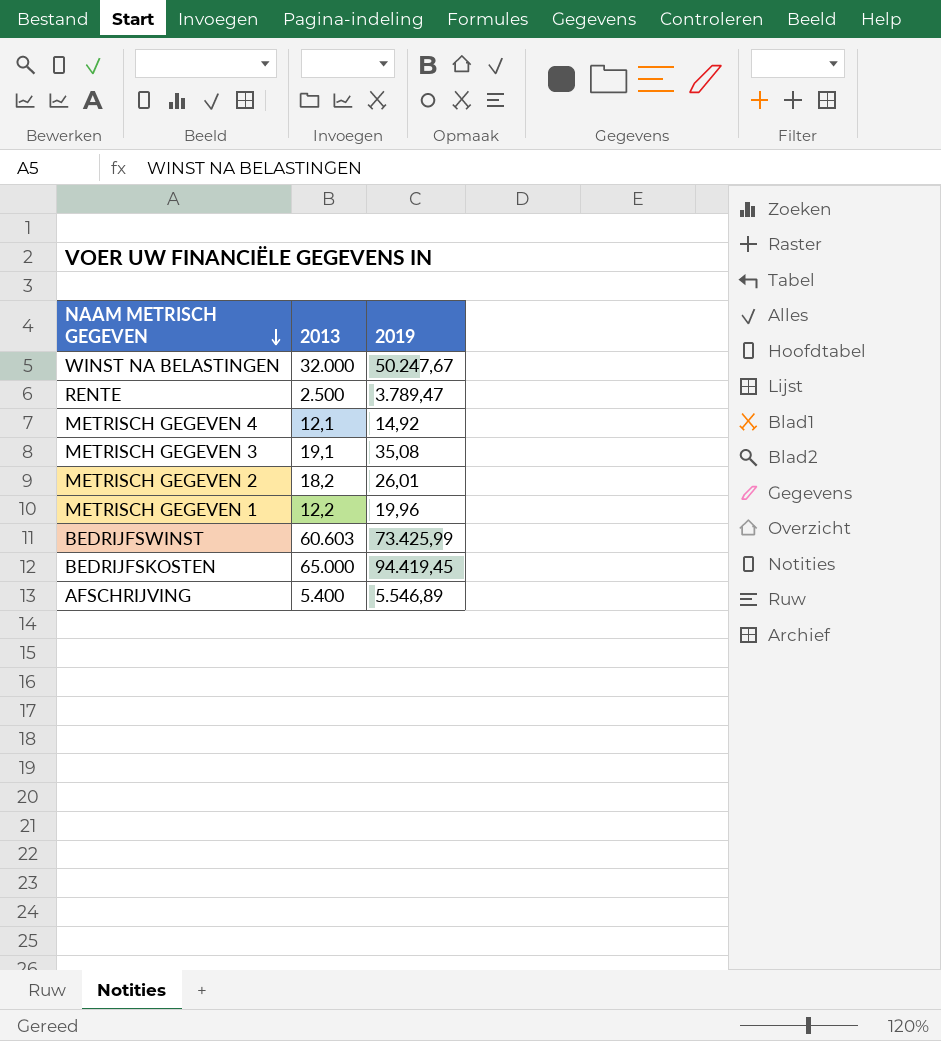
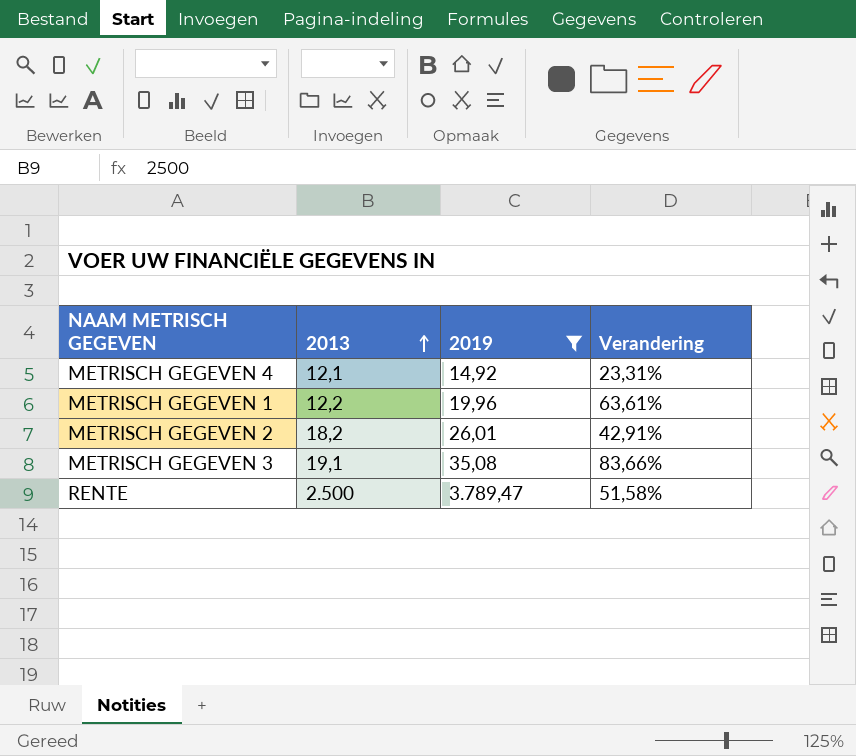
filter: none -> 2019 <= 3.789,47
row order: NAAM METRISCH GEGEVEN descending -> 2013 ascending
column Verandering | formula: none -> ([2019] - [2013]) / [2013]

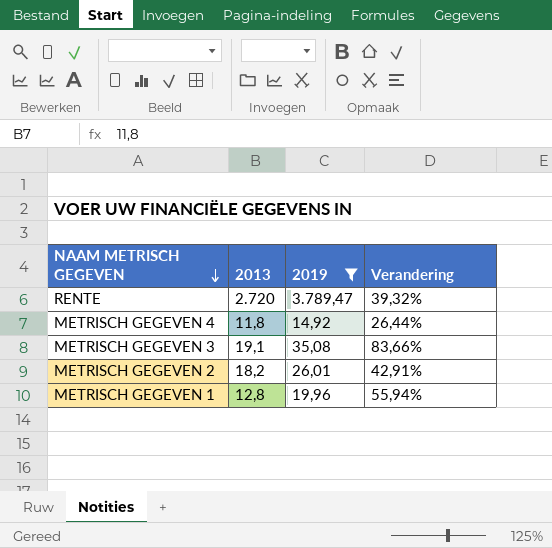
row order: 2013 ascending -> NAAM METRISCH GEGEVEN descending
RENTE | 2013: 2.500 -> 2.720
RENTE | Verandering: 51,58% -> 39,32%
METRISCH GEGEVEN 4 | 2013: 12,1 -> 11,8
METRISCH GEGEVEN 4 | Verandering: 23,31% -> 26,44%
METRISCH GEGEVEN 1 | 2013: 12,2 -> 12,8
METRISCH GEGEVEN 1 | Verandering: 63,61% -> 55,94%

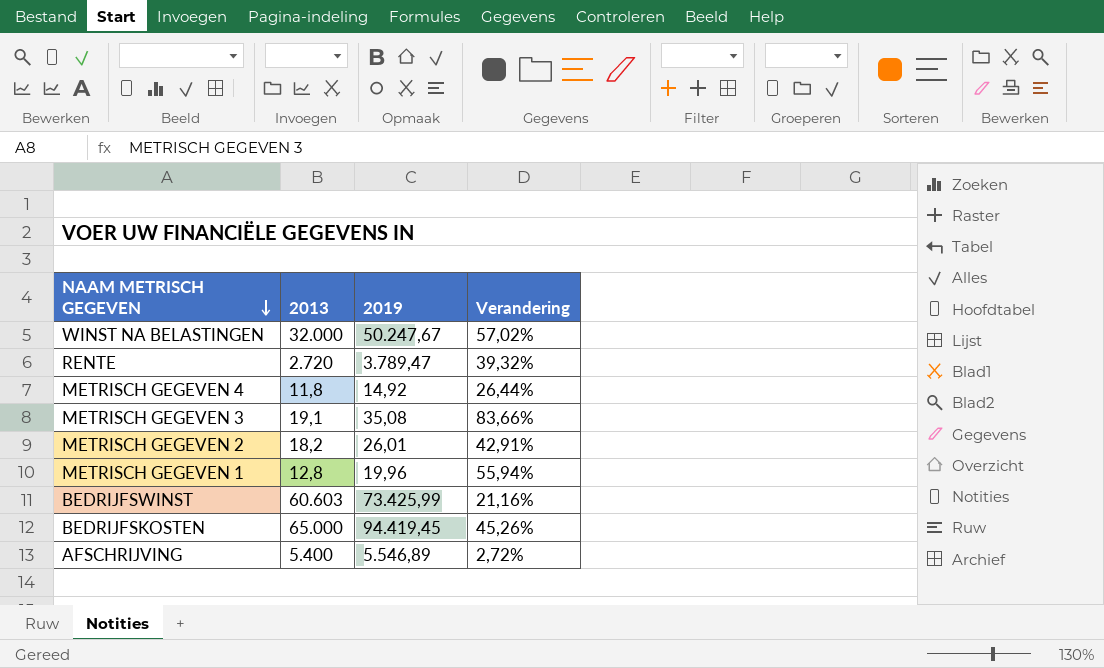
filter: 2019 <= 3.789,47 -> none

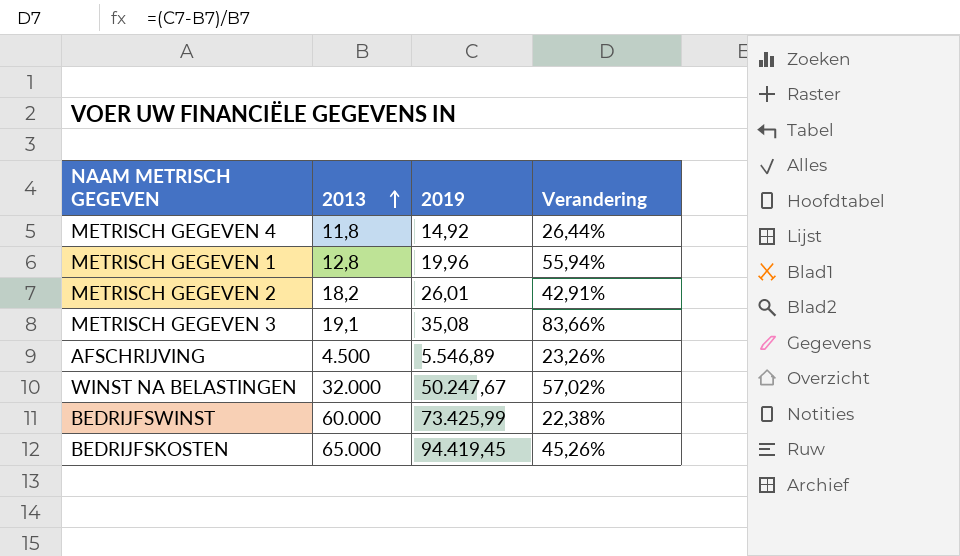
row order: NAAM METRISCH GEGEVEN descending -> 2013 ascending
row RENTE: 2.720 | 3.789,47 | 39,32% -> none
AFSCHRIJVING | 2013: 5.400 -> 4.500
AFSCHRIJVING | Verandering: 2,72% -> 23,26%
BEDRIJFSWINST | 2013: 60.603 -> 60.000
BEDRIJFSWINST | Verandering: 21,16% -> 22,38%

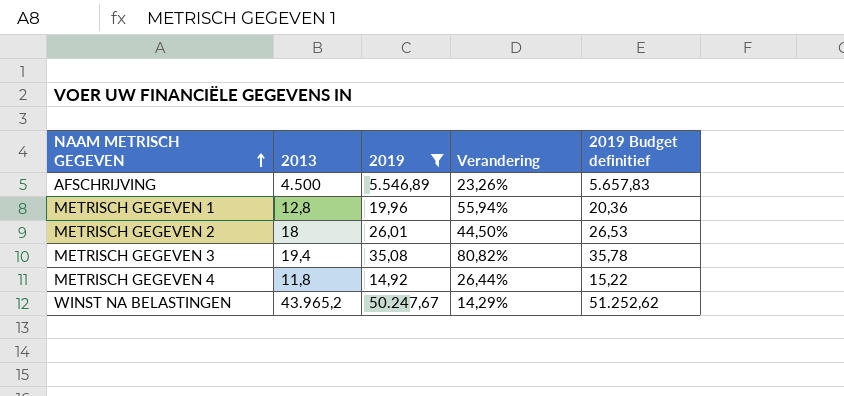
filter: none -> 2019 <= 50.247,67
row order: 2013 ascending -> NAAM METRISCH GEGEVEN ascending
column 2019 Budget definitief | formula: none -> [2019] * 1,02
METRISCH GEGEVEN 2 | 2013: 18,2 -> 18
METRISCH GEGEVEN 2 | Verandering: 42,91% -> 44,50%
METRISCH GEGEVEN 3 | 2013: 19,1 -> 19,4
METRISCH GEGEVEN 3 | Verandering: 83,66% -> 80,82%
WINST NA BELASTINGEN | 2013: 32.000 -> 43.965,2
WINST NA BELASTINGEN | Verandering: 57,02% -> 14,29%

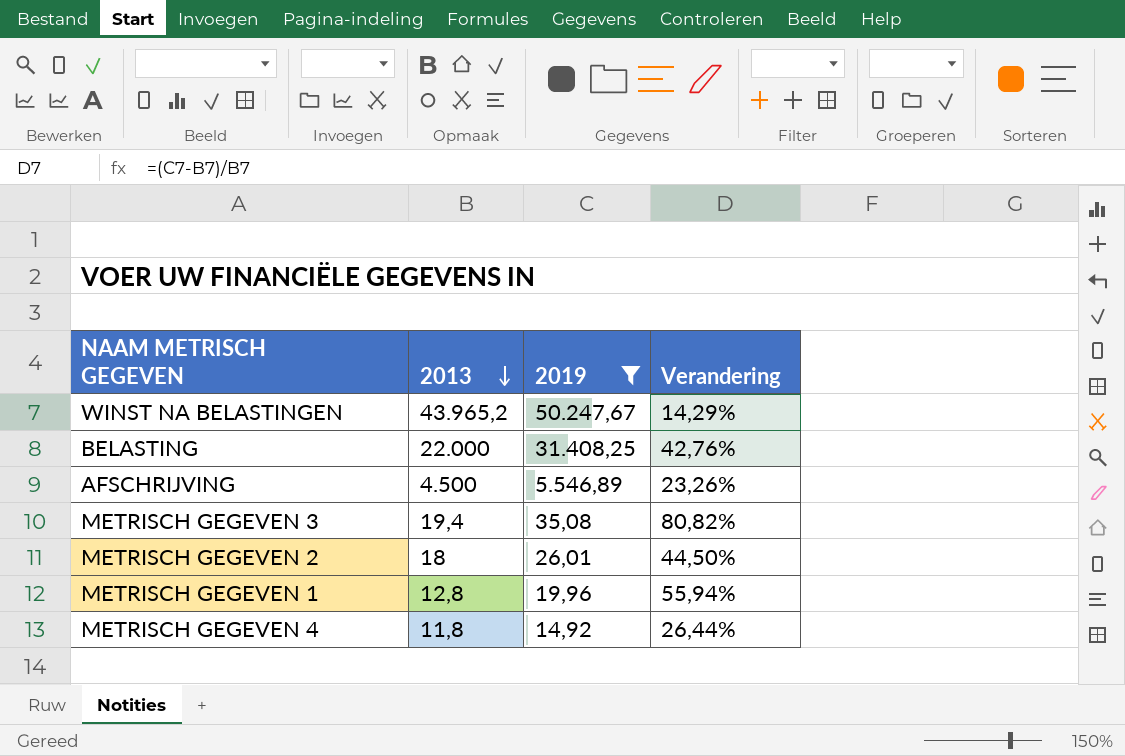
row order: NAAM METRISCH GEGEVEN ascending -> 2013 descending
column 2019 Budget definitief | formula: [2019] * 1,02 -> none
row BELASTING: none -> 22.000 | 31.408,25 | 42,76%

